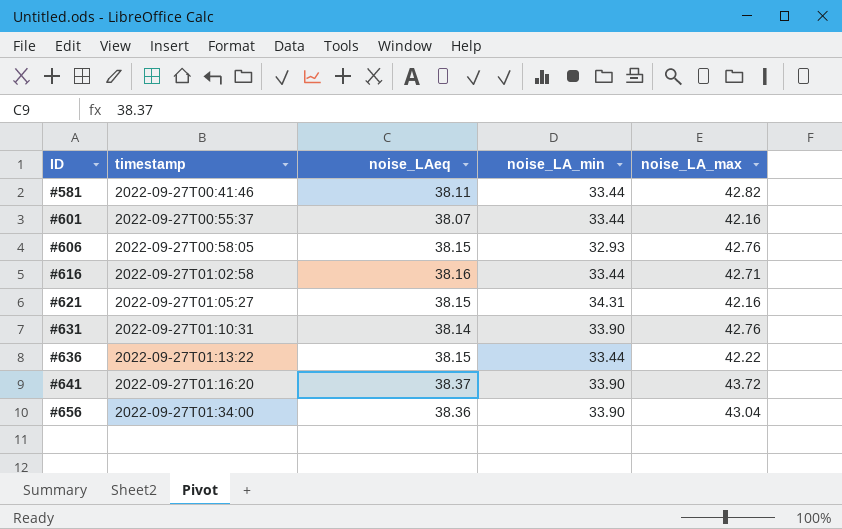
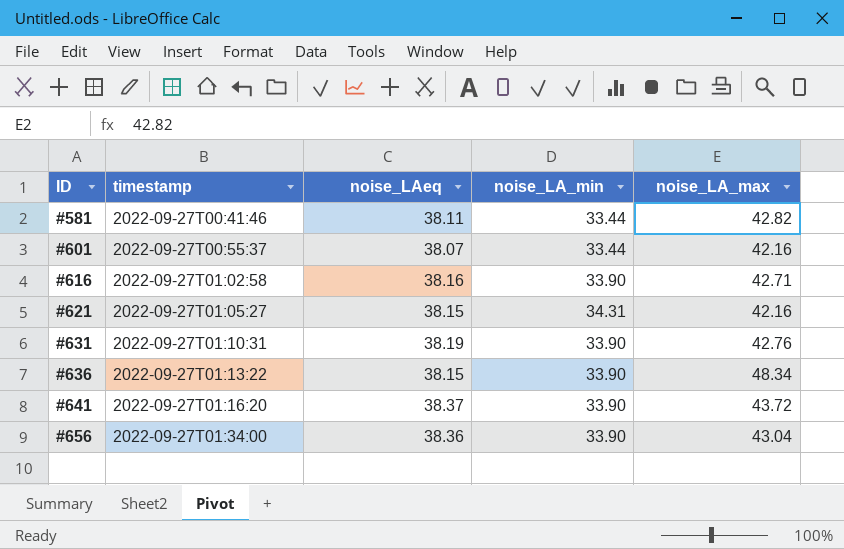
row #606: 2022-09-27T00:58:05 | 38.15 | 32.93 | 42.76 -> none
#616 | noise_LA_min: 33.44 -> 33.90
#631 | noise_LAeq: 38.14 -> 38.19
#636 | noise_LA_min: 33.44 -> 33.90
#636 | noise_LA_max: 42.22 -> 48.34

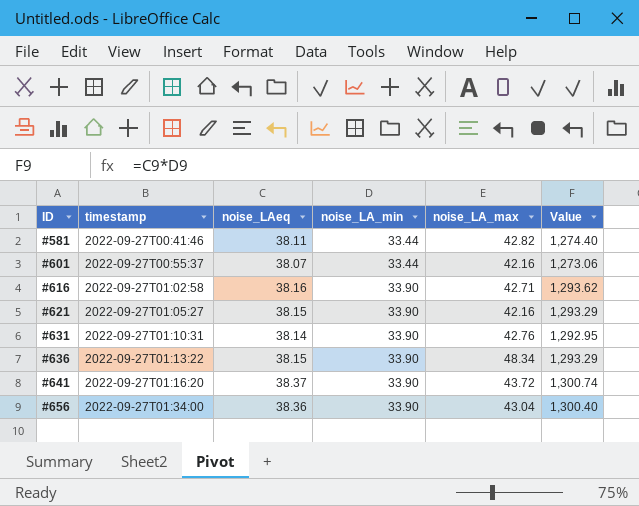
column Value | formula: none -> [noise_LAeq] * [noise_LA_min]
#621 | noise_LA_min: 34.31 -> 33.90
#631 | noise_LAeq: 38.19 -> 38.14

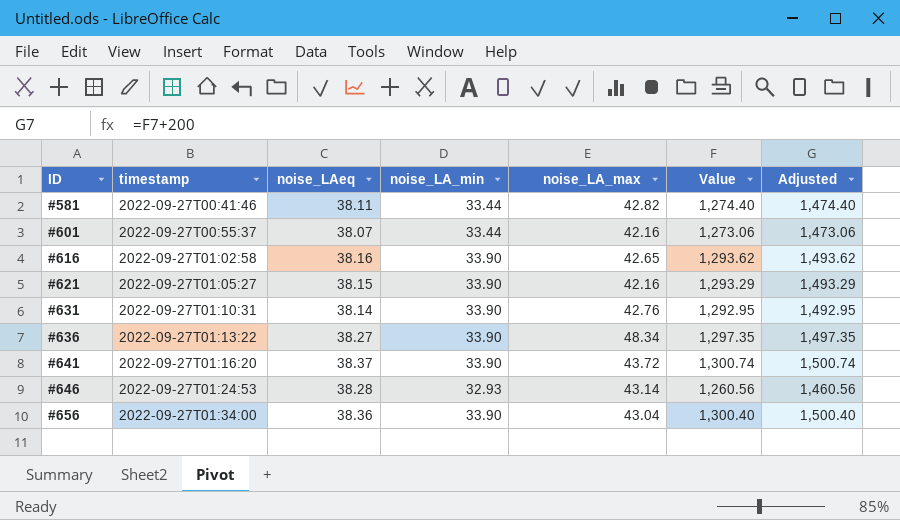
column Adjusted | formula: none -> [Value] + 200
#616 | noise_LA_max: 42.71 -> 42.65
#636 | noise_LAeq: 38.15 -> 38.27
#636 | Value: 1,293.29 -> 1,297.35
row #646: none -> 2022-09-27T01:24:53 | 38.28 | 32.93 | 43.14 | 1,260.56 | 1,460.56

